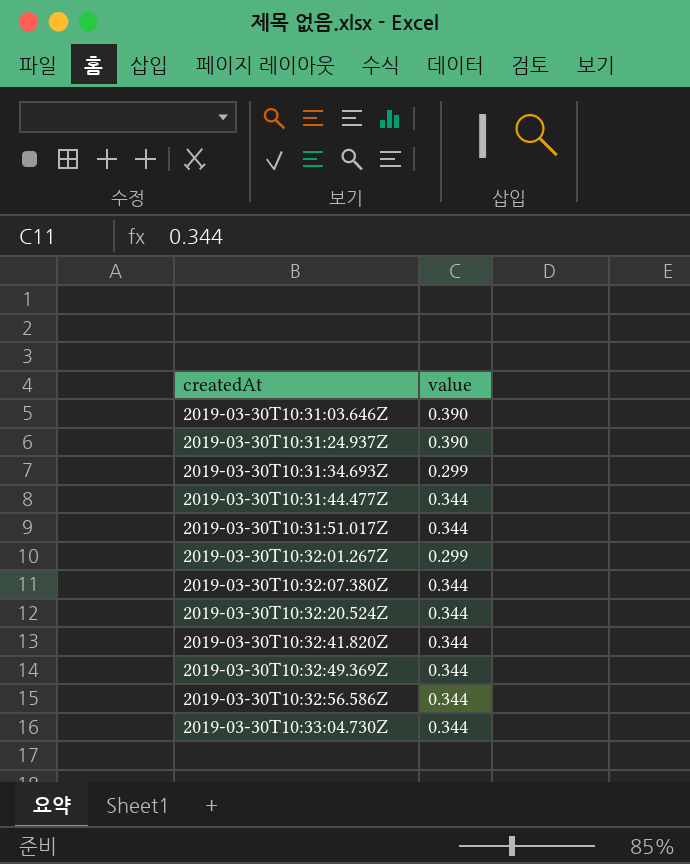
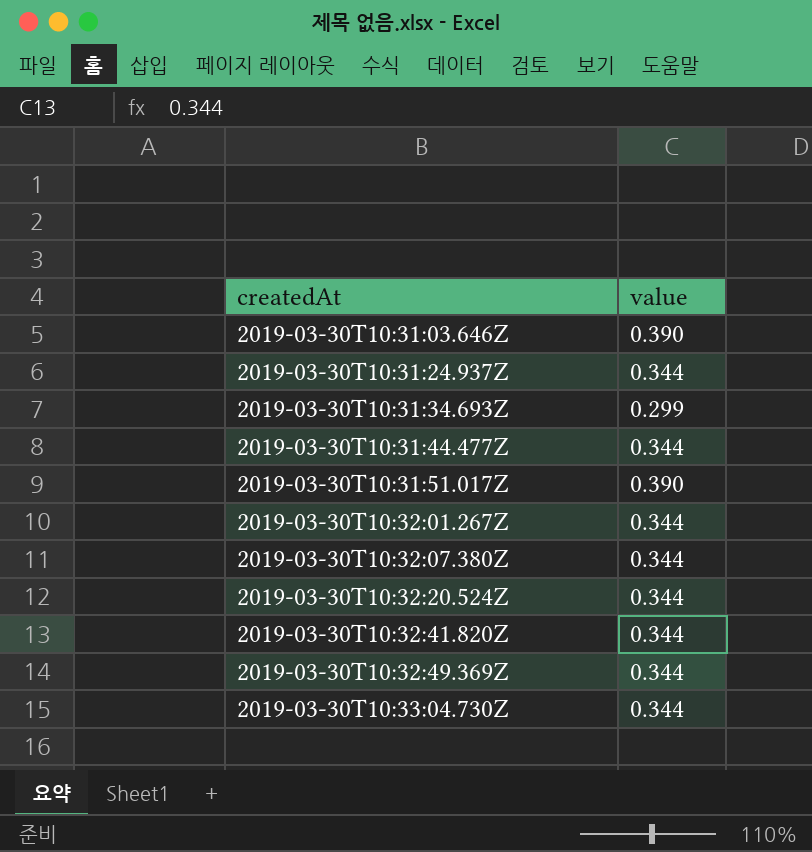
row 2019-03-30T10:32:56.586Z: 0.344 -> none
2019-03-30T10:31:24.937Z | value: 0.390 -> 0.344
2019-03-30T10:31:51.017Z | value: 0.344 -> 0.390
2019-03-30T10:32:01.267Z | value: 0.299 -> 0.344

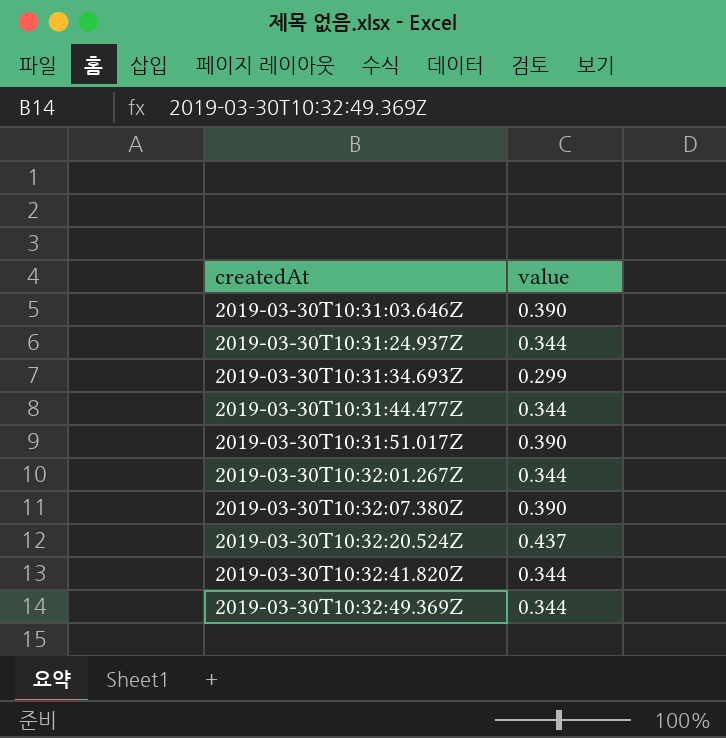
row 2019-03-30T10:33:04.730Z: 0.344 -> none
2019-03-30T10:32:07.380Z | value: 0.344 -> 0.390
2019-03-30T10:32:20.524Z | value: 0.344 -> 0.437

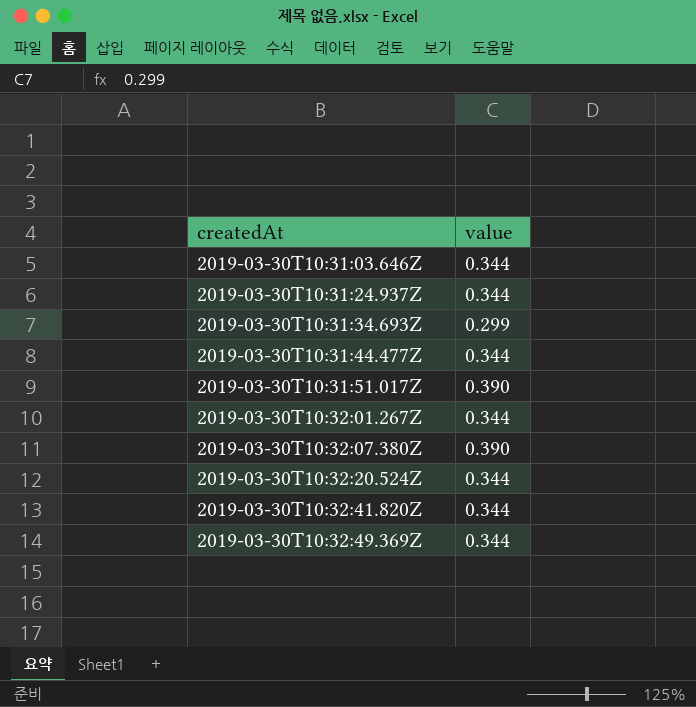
2019-03-30T10:31:03.646Z | value: 0.390 -> 0.344
2019-03-30T10:32:20.524Z | value: 0.437 -> 0.344

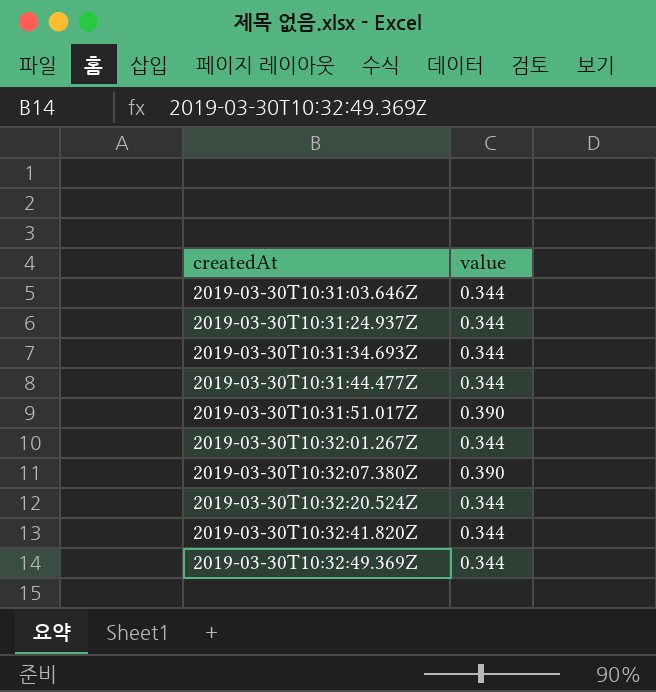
2019-03-30T10:31:34.693Z | value: 0.299 -> 0.344

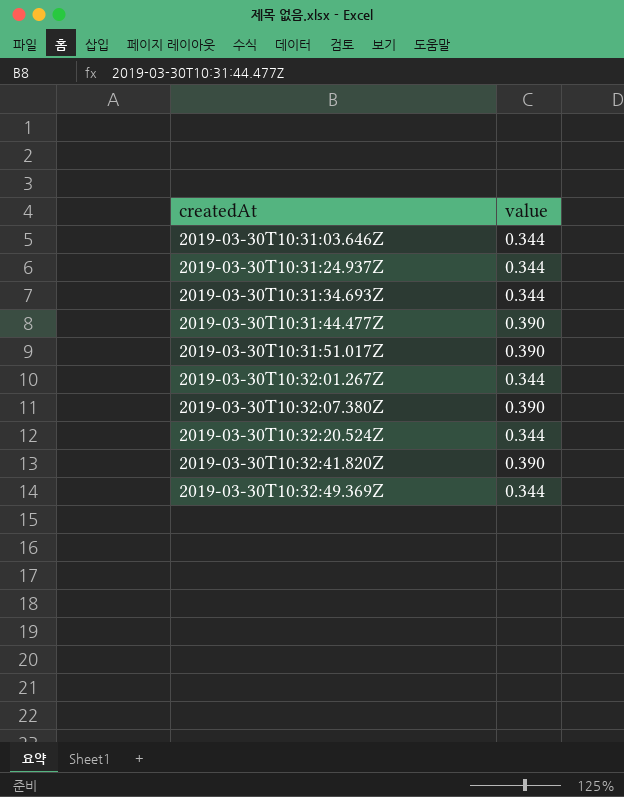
2019-03-30T10:31:44.477Z | value: 0.344 -> 0.390
2019-03-30T10:32:41.820Z | value: 0.344 -> 0.390

